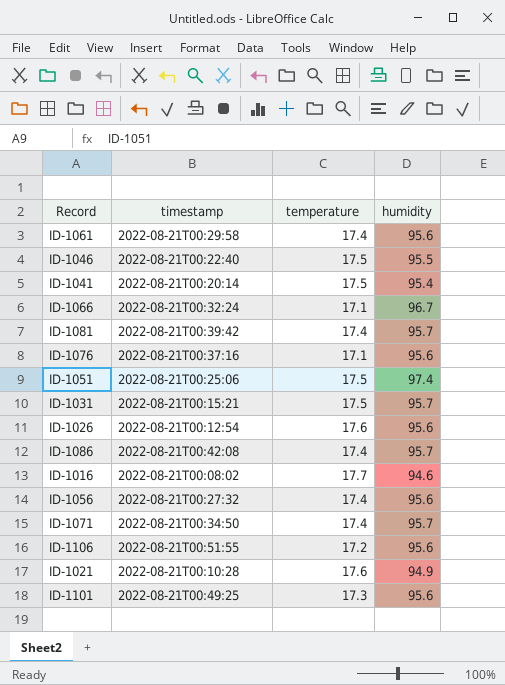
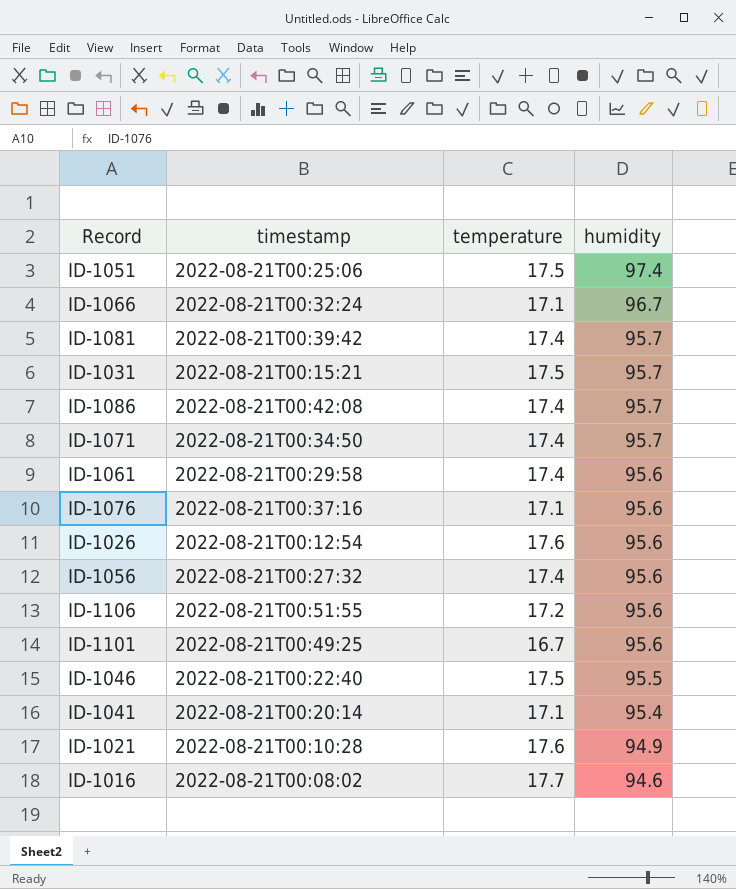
row order: none -> humidity descending
ID-1101 | temperature: 17.3 -> 16.7
ID-1041 | temperature: 17.5 -> 17.1

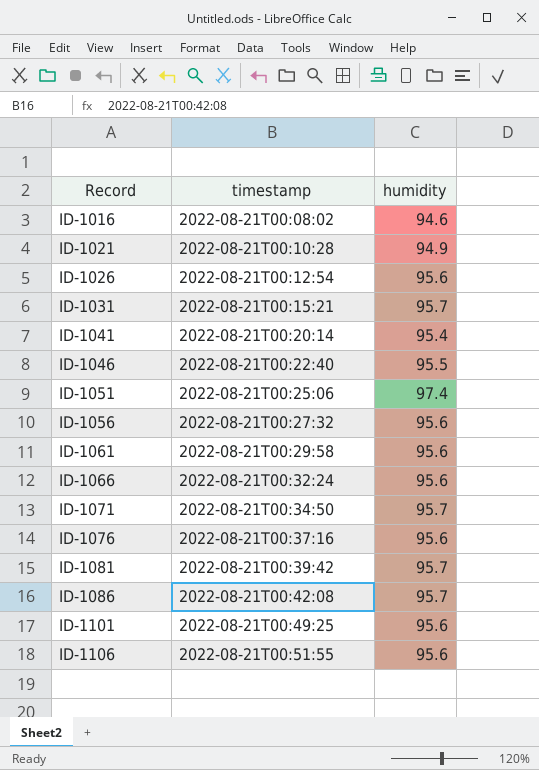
row order: humidity descending -> Record ascending
column temperature | position: 3 -> none
ID-1066 | humidity: 96.7 -> 95.6

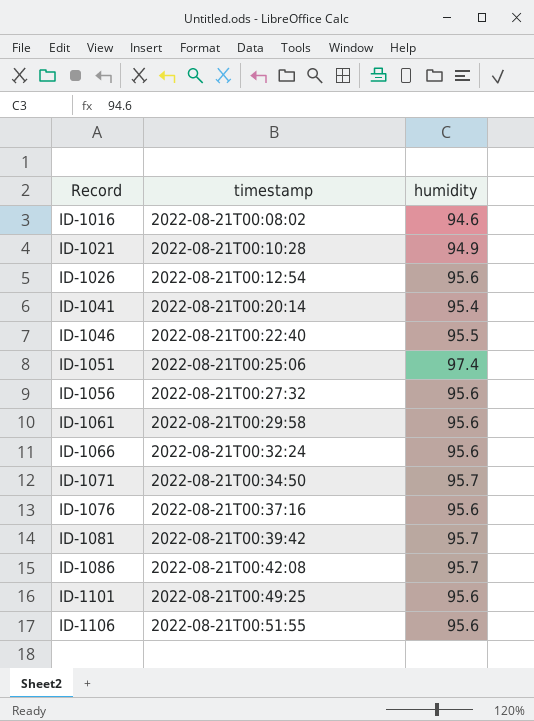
row ID-1031: 2022-08-21T00:15:21 | 95.7 -> none

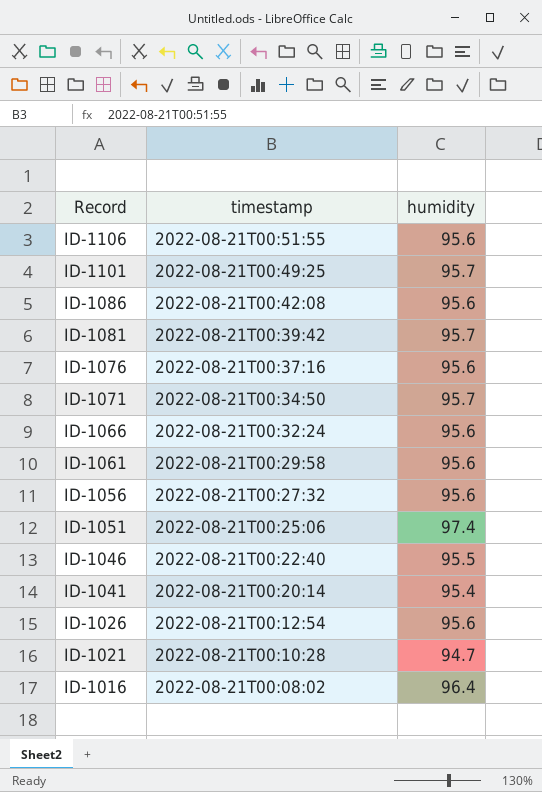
row order: Record ascending -> Record descending
ID-1101 | humidity: 95.6 -> 95.7
ID-1086 | humidity: 95.7 -> 95.6
ID-1021 | humidity: 94.9 -> 94.7
ID-1016 | humidity: 94.6 -> 96.4

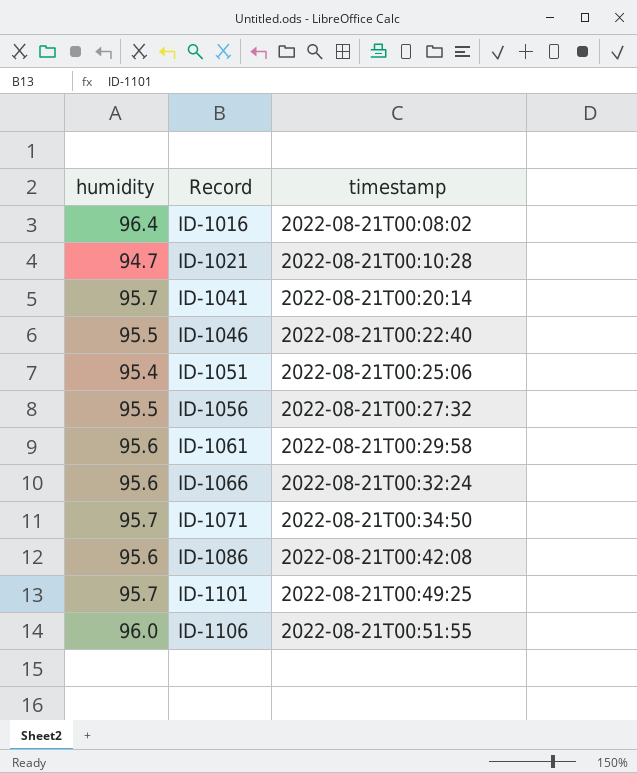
row order: Record descending -> Record ascending
column humidity | position: 3 -> 1
row ID-1081: 2022-08-21T00:39:42 | 95.7 -> none
row ID-1076: 2022-08-21T00:37:16 | 95.6 -> none
row ID-1026: 2022-08-21T00:12:54 | 95.6 -> none
ID-1041 | humidity: 95.4 -> 95.7
ID-1051 | humidity: 97.4 -> 95.4
ID-1056 | humidity: 95.6 -> 95.5
ID-1106 | humidity: 95.6 -> 96.0

